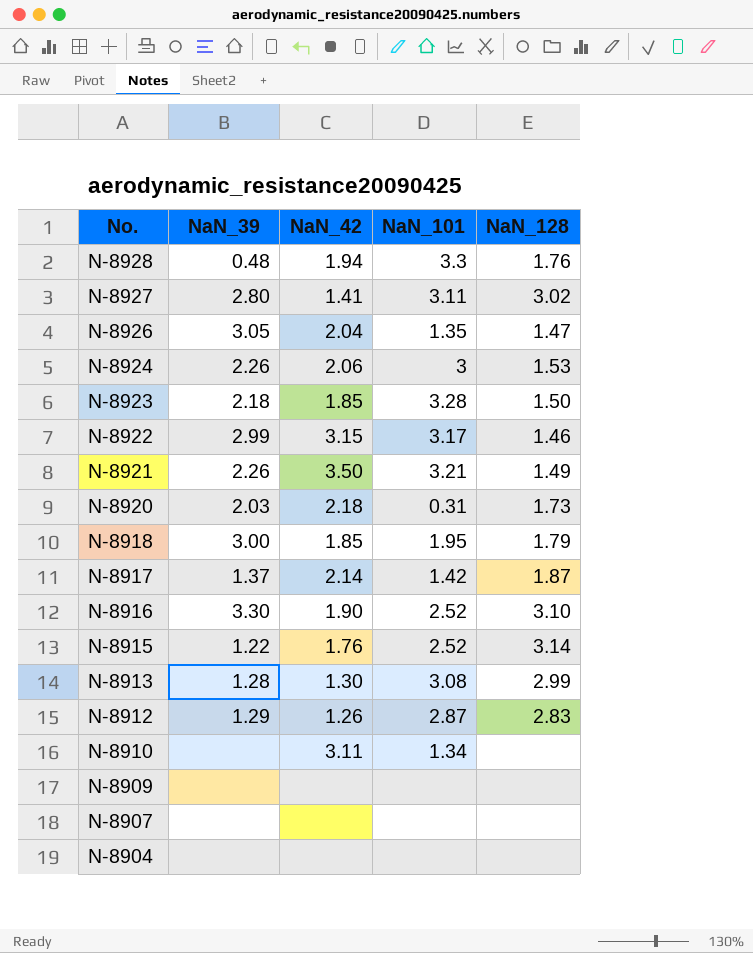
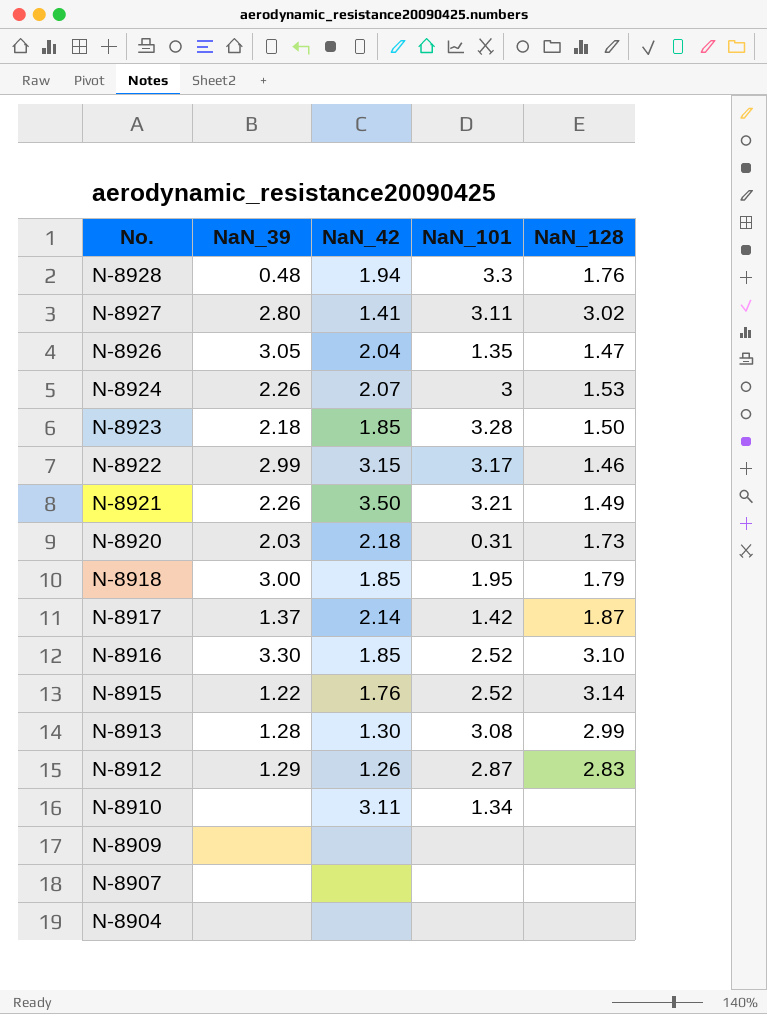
N-8924 | NaN_42: 2.06 -> 2.07
N-8916 | NaN_42: 1.90 -> 1.85

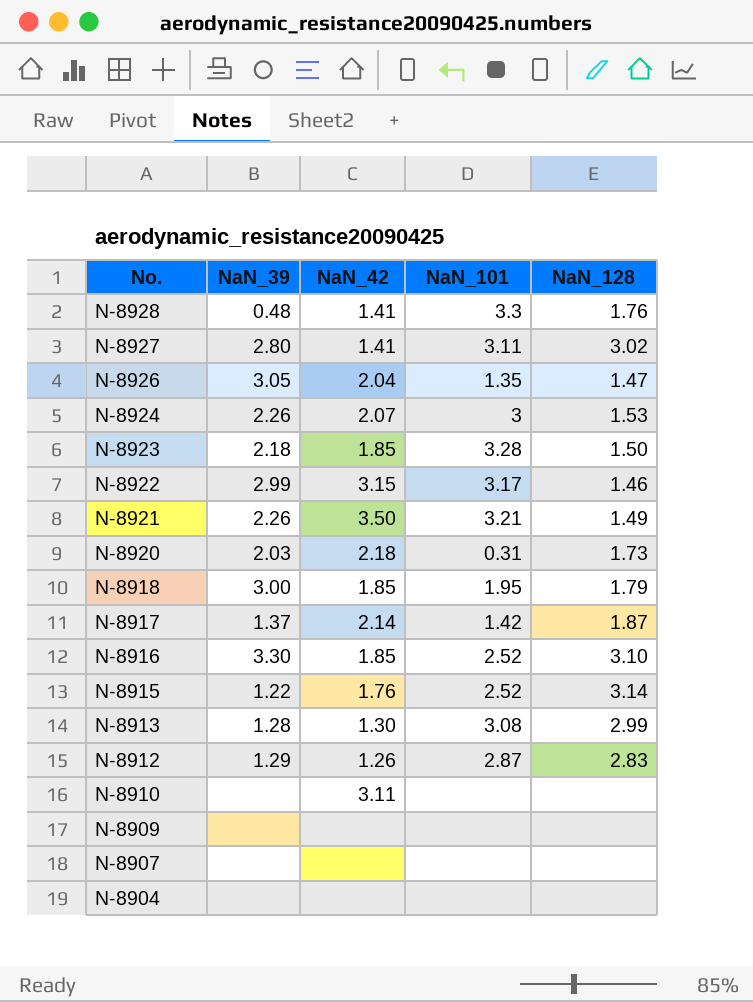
N-8928 | NaN_42: 1.94 -> 1.41
N-8910 | NaN_101: 1.34 -> none

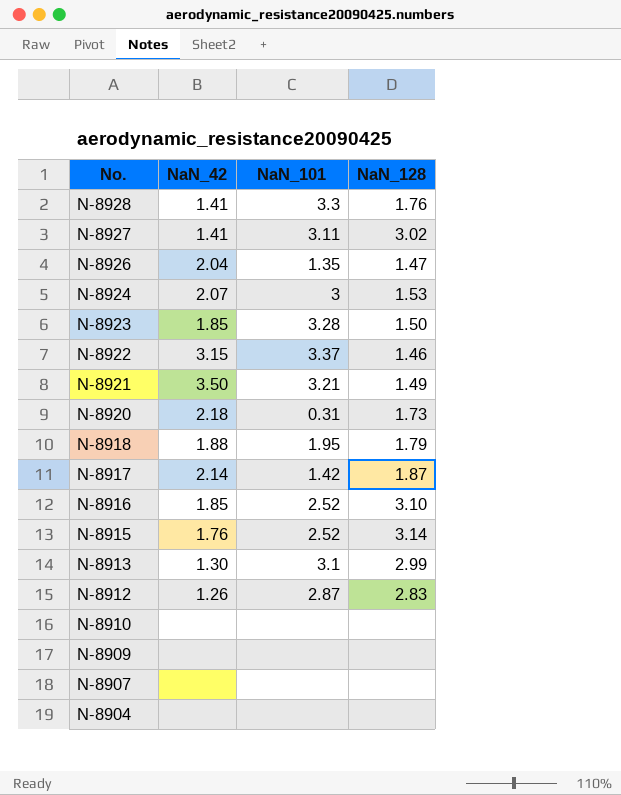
column NaN_39 | position: 2 -> none
N-8922 | NaN_101: 3.17 -> 3.37
N-8918 | NaN_42: 1.85 -> 1.88
N-8913 | NaN_101: 3.08 -> 3.1
N-8910 | NaN_42: 3.11 -> none

